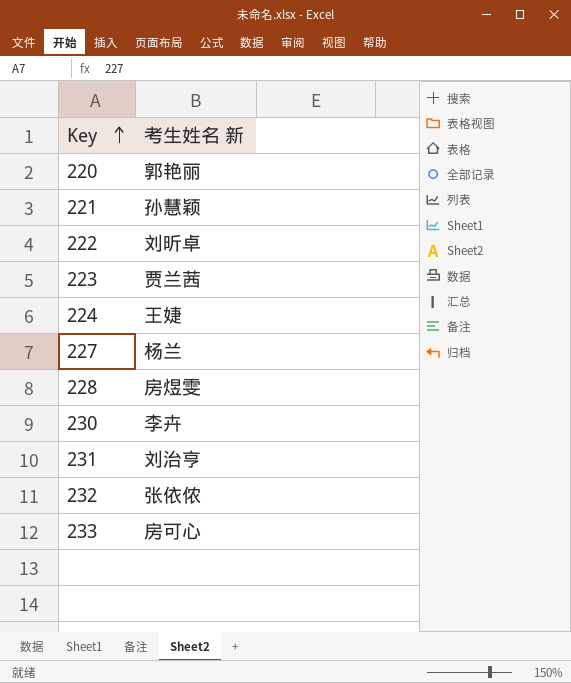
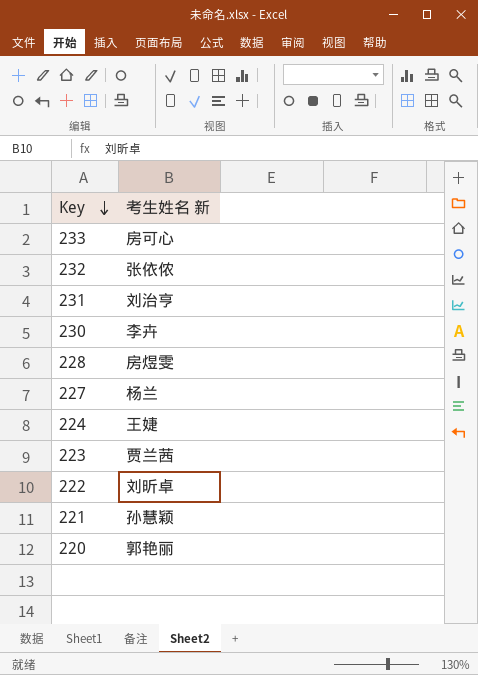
row order: Key ascending -> Key descending

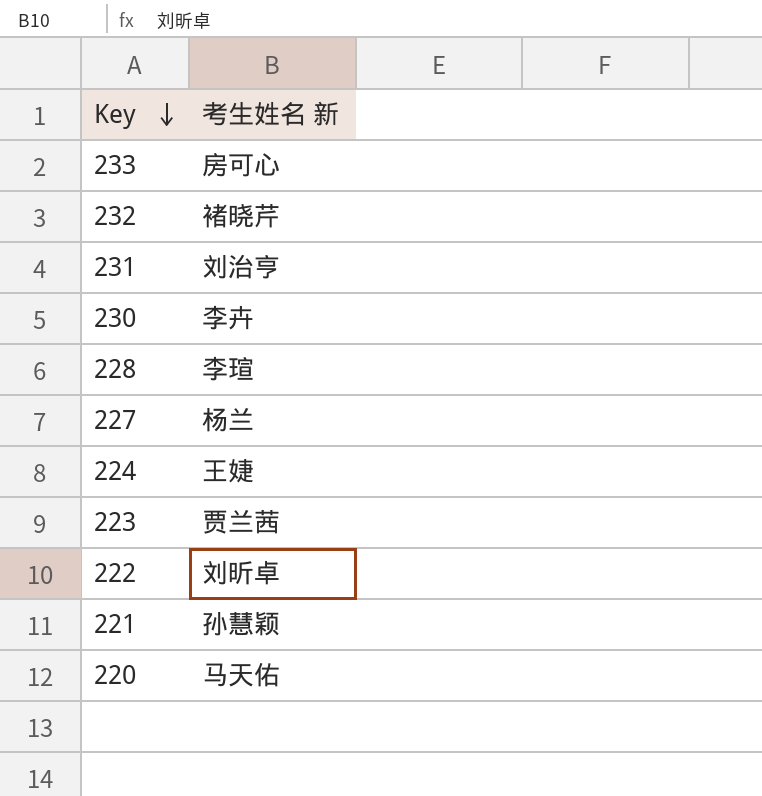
232 | 考生姓名 新: 张依侬 -> 褚晓芹
228 | 考生姓名 新: 房煜雯 -> 李瑄
220 | 考生姓名 新: 郭艳丽 -> 马天佑

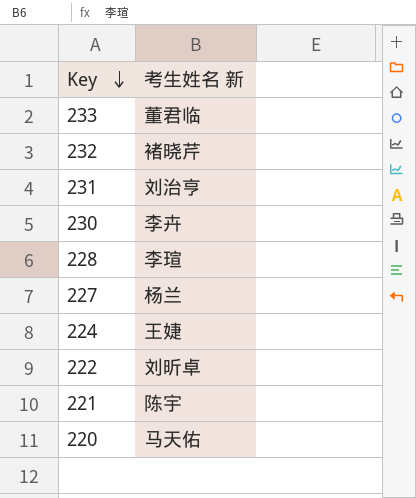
row 223: 贾兰茜 -> none
233 | 考生姓名 新: 房可心 -> 董君临
221 | 考生姓名 新: 孙慧颖 -> 陈宇

